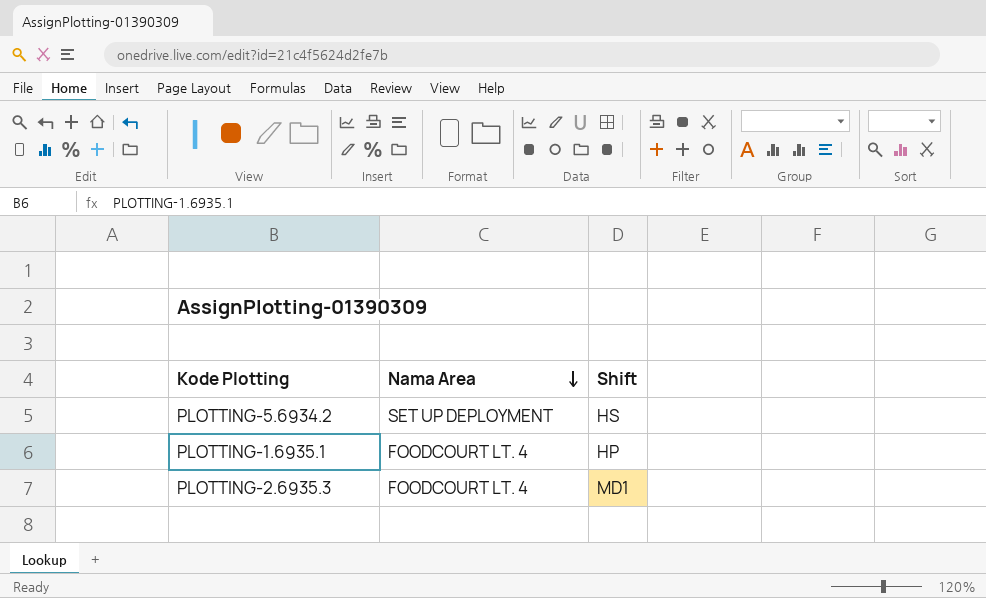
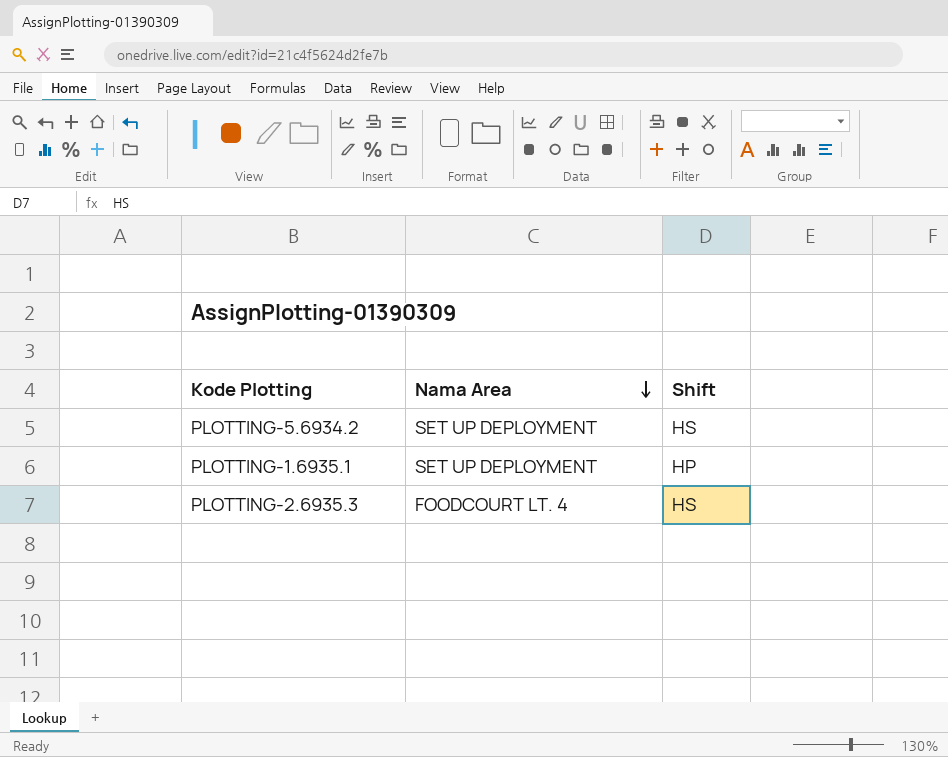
PLOTTING-1.6935.1 | Nama Area: FOODCOURT LT. 4 -> SET UP DEPLOYMENT
PLOTTING-2.6935.3 | Shift: MD1 -> HS

